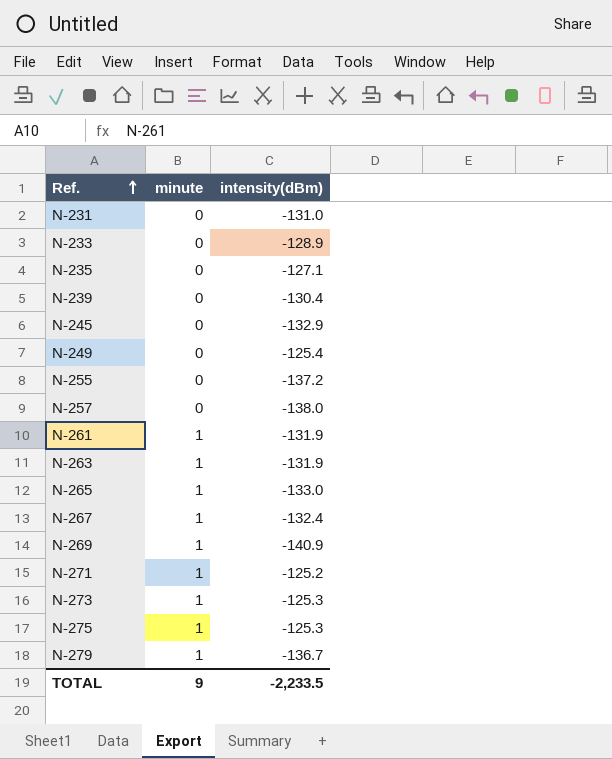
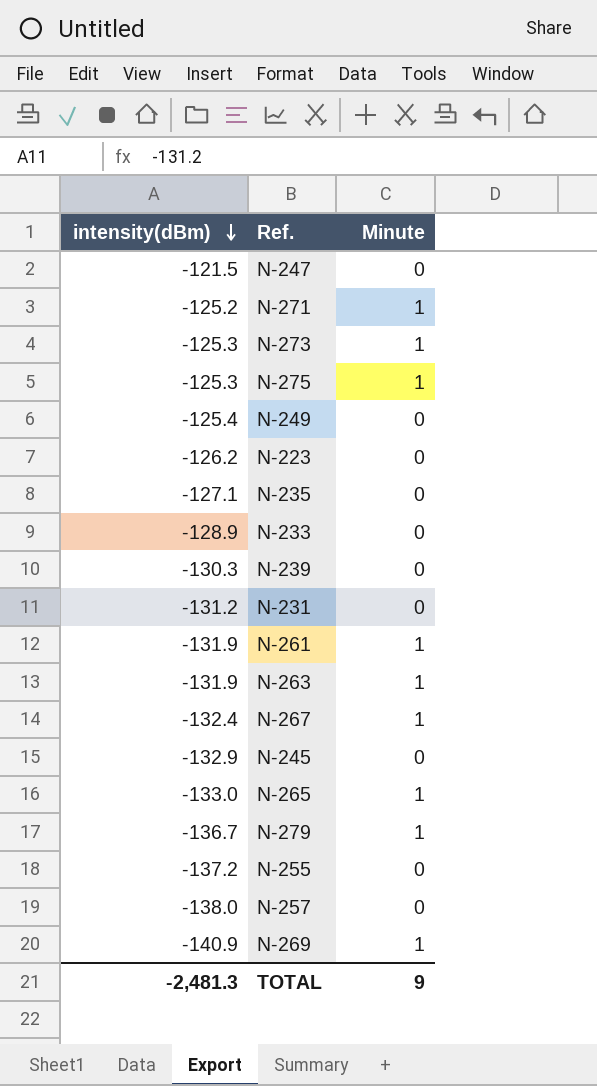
row order: Ref. ascending -> intensity(dBm) descending
column intensity(dBm) | position: 3 -> 1
column name: minute -> Minute
row N-247: none -> -121.5 | 0
row N-223: none -> -126.2 | 0
N-239 | intensity(dBm): -130.4 -> -130.3
N-231 | intensity(dBm): -131.0 -> -131.2
TOTAL | intensity(dBm): -2,233.5 -> -2,481.3

